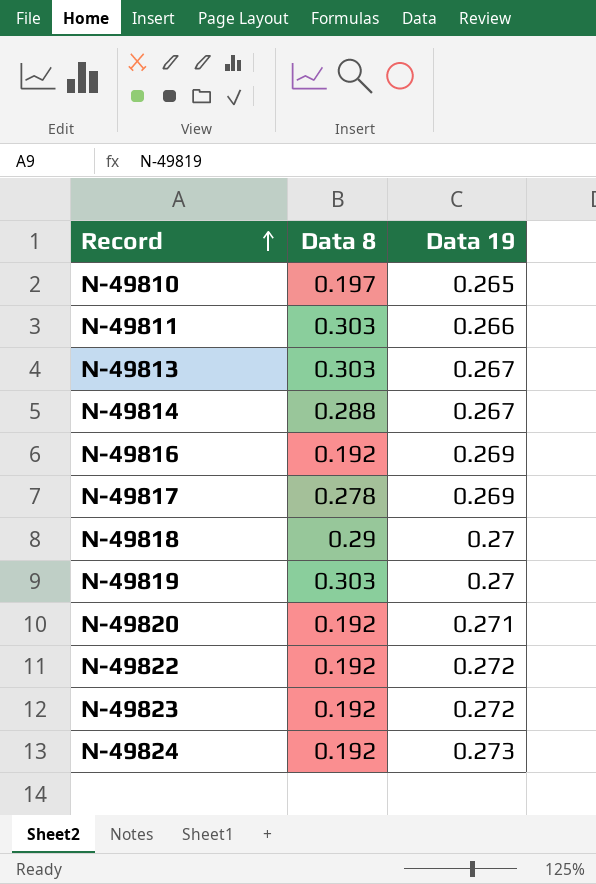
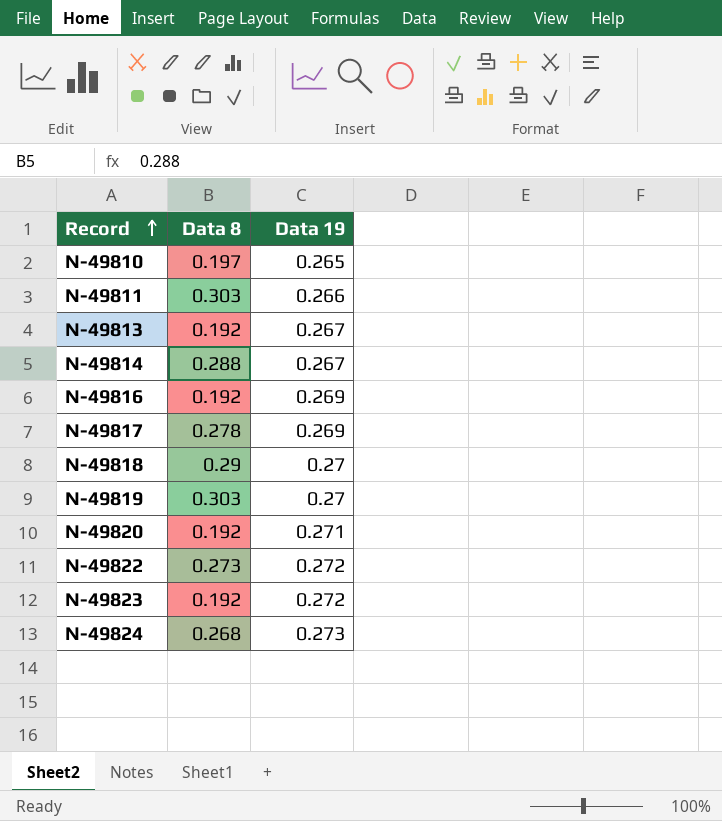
N-49813 | Data 8: 0.303 -> 0.192
N-49822 | Data 8: 0.192 -> 0.273
N-49824 | Data 8: 0.192 -> 0.268

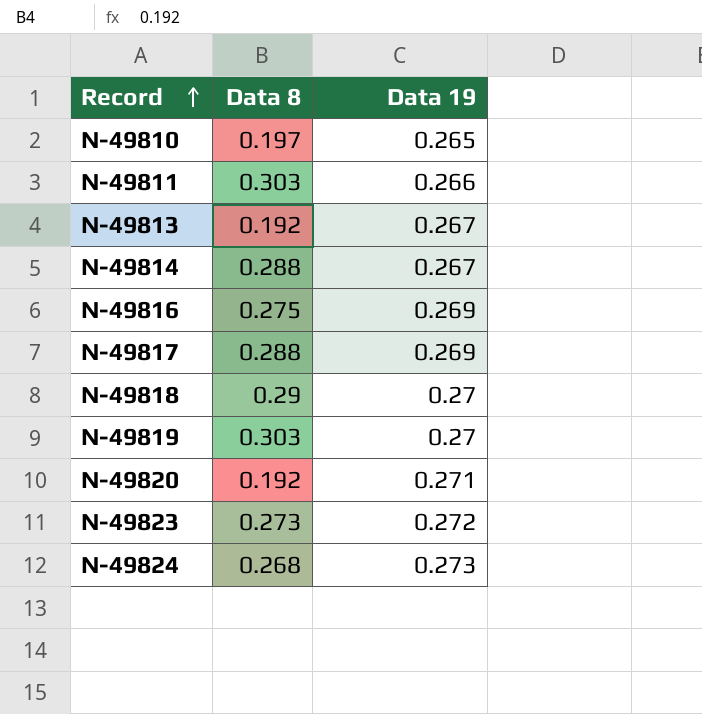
row N-49822: 0.273 | 0.272 -> none
N-49816 | Data 8: 0.192 -> 0.275
N-49817 | Data 8: 0.278 -> 0.288
N-49823 | Data 8: 0.192 -> 0.273

